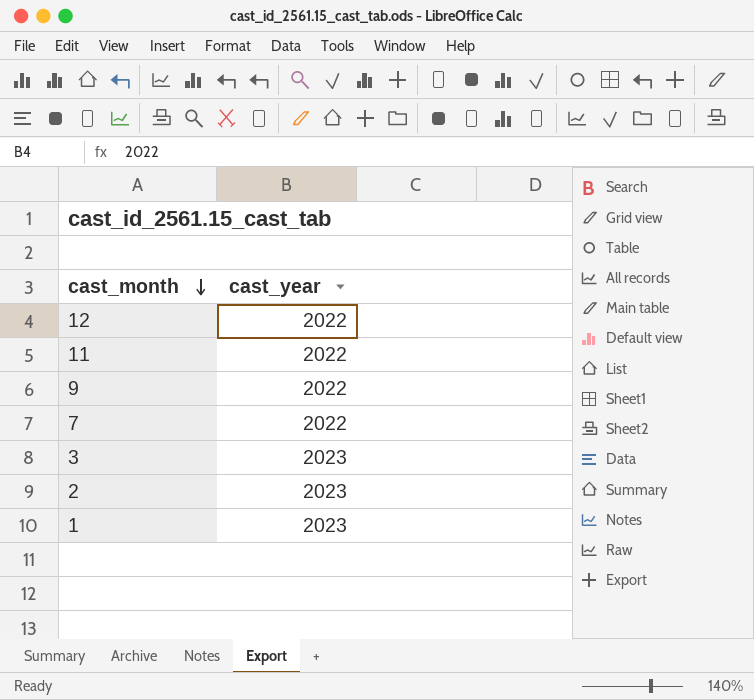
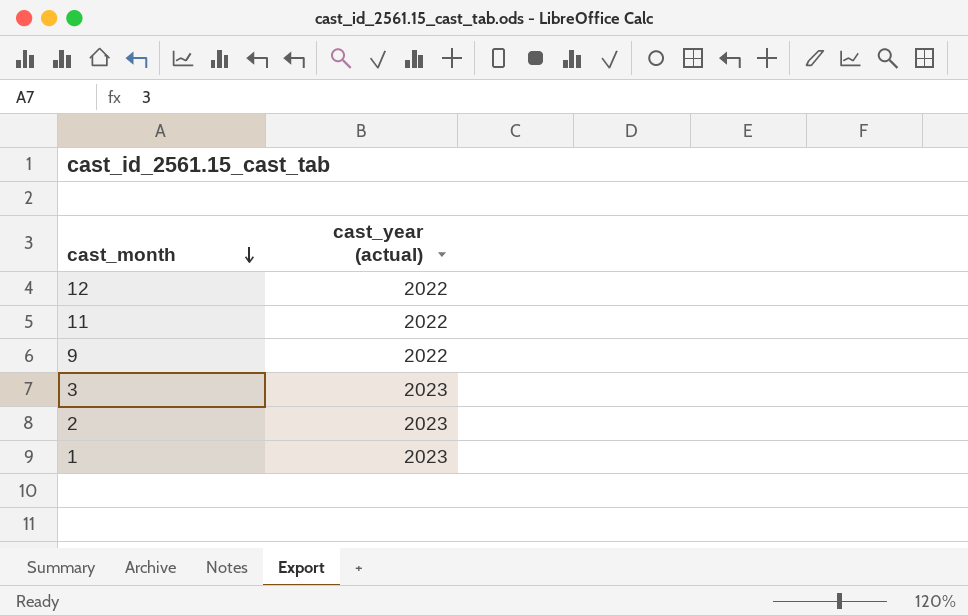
column name: cast_year -> cast_year (actual)
row 7: 2022 -> none

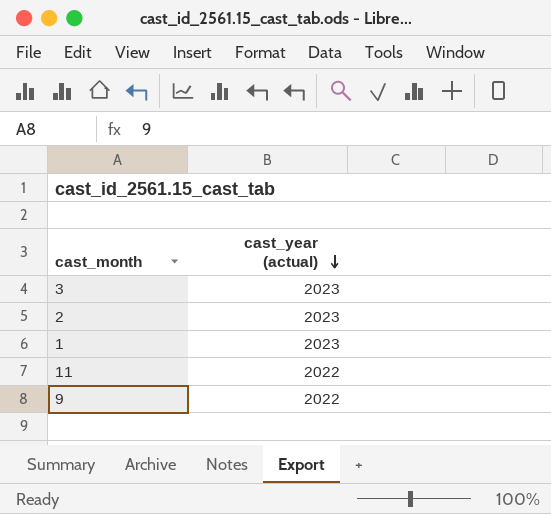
row order: cast_month descending -> cast_year (actual) descending
row 12: 2022 -> none

